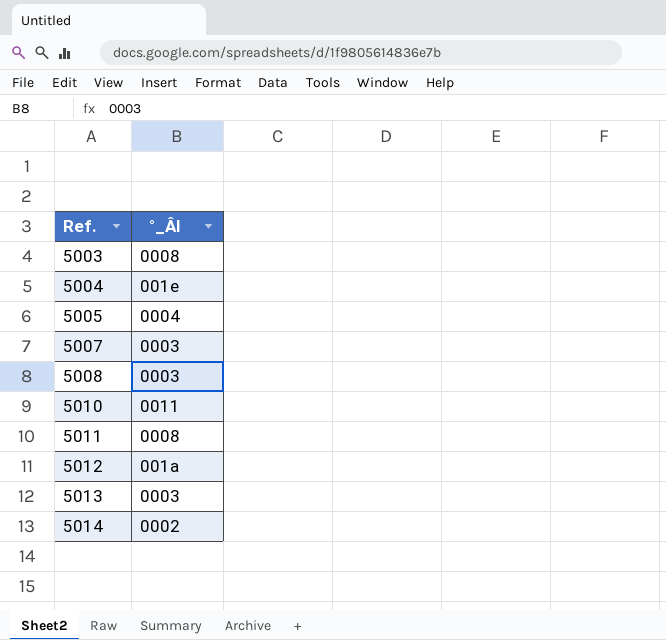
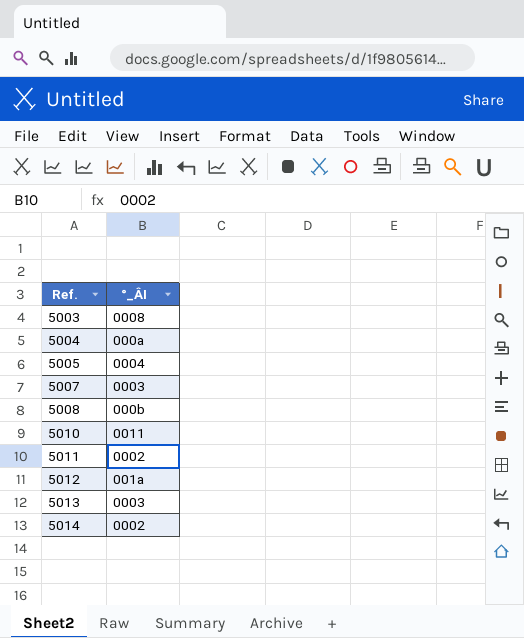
5004 | °_ÂI: 001e -> 000a
5008 | °_ÂI: 0003 -> 000b
5011 | °_ÂI: 0008 -> 0002

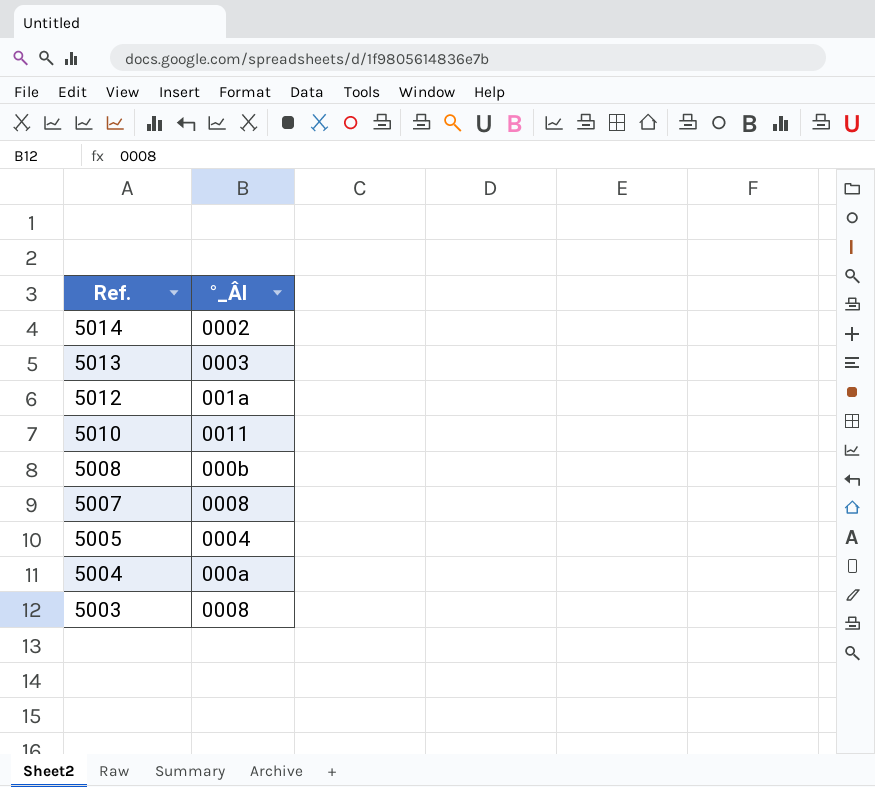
row order: Ref. ascending -> Ref. descending
row 5011: 0002 -> none
5007 | °_ÂI: 0003 -> 0008

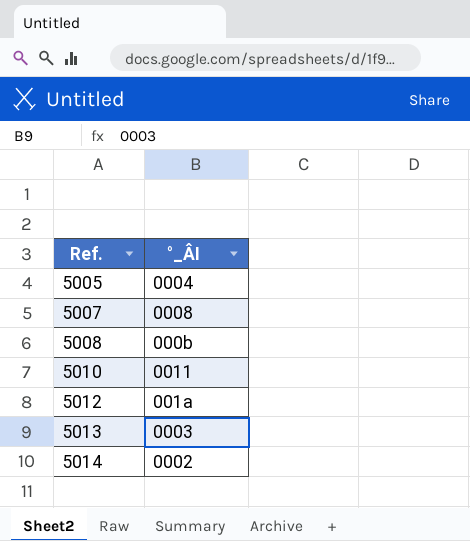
row order: Ref. descending -> Ref. ascending
row 5004: 000a -> none
row 5003: 0008 -> none

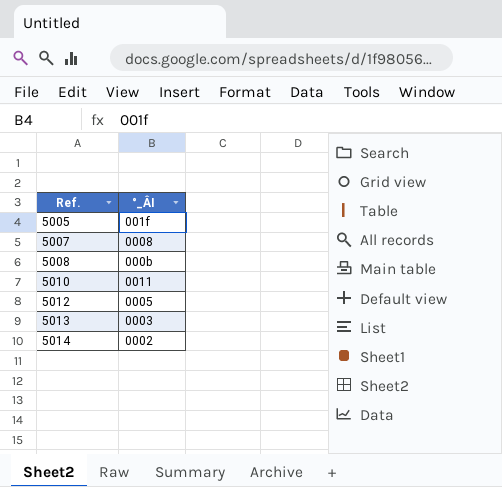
5005 | °_ÂI: 0004 -> 001f
5012 | °_ÂI: 001a -> 0005

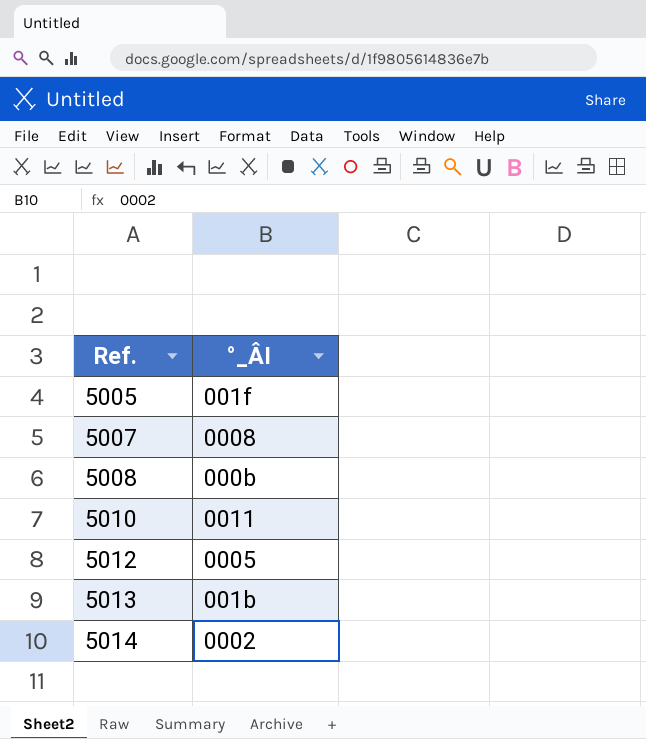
5013 | °_ÂI: 0003 -> 001b

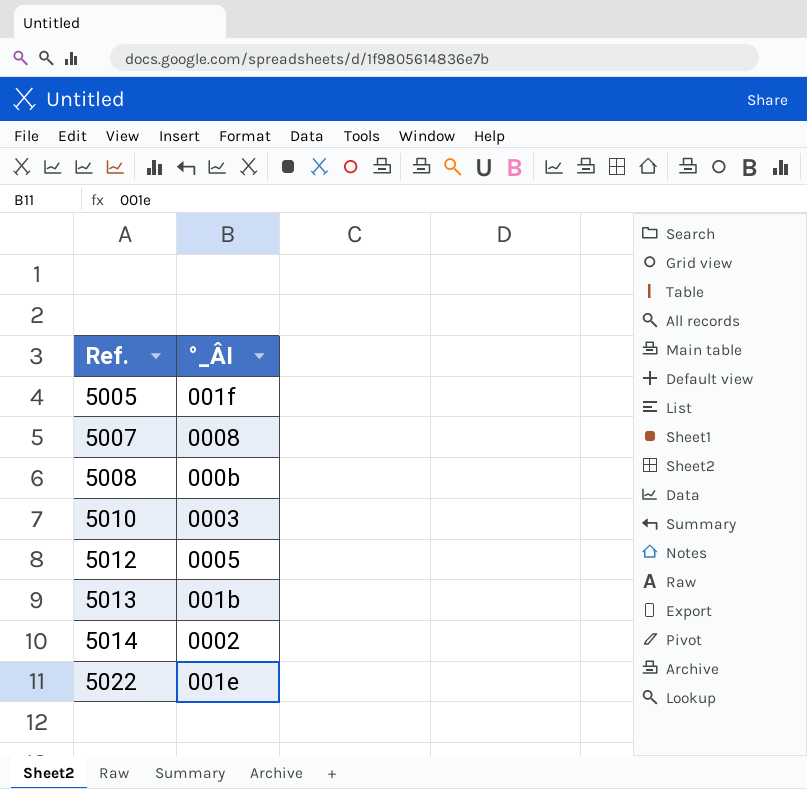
5010 | °_ÂI: 0011 -> 0003
row 5022: none -> 001e

